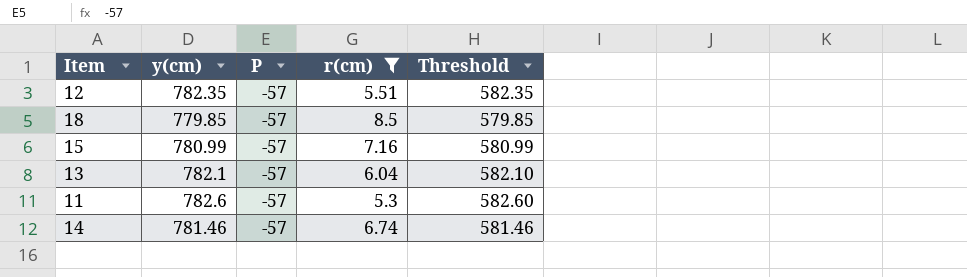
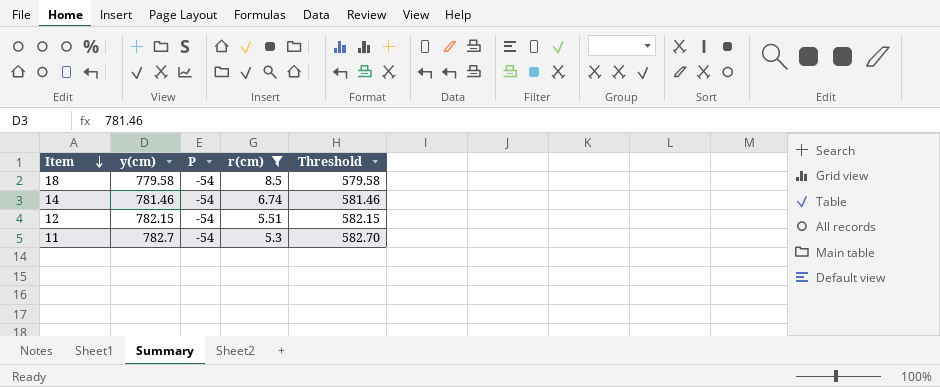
row order: none -> Item descending
row 15: 780.99 | -57 | 7.16 | 580.99 -> none
row 13: 782.1 | -57 | 6.04 | 582.10 -> none
18 | y(cm): 779.85 -> 779.58
18 | P: -57 -> -54
18 | Threshold: 579.85 -> 579.58
14 | P: -57 -> -54
12 | y(cm): 782.35 -> 782.15
12 | P: -57 -> -54
12 | Threshold: 582.35 -> 582.15
11 | y(cm): 782.6 -> 782.7
11 | P: -57 -> -54
11 | Threshold: 582.60 -> 582.70

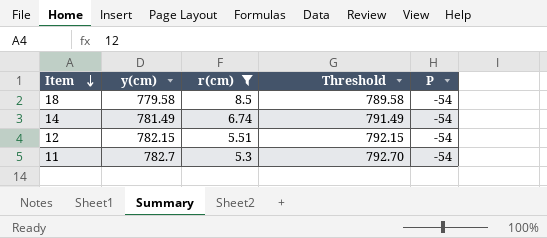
column Threshold | formula: [y(cm)] - 200 -> [y(cm)] + 10
column P | position: 3 -> 5
14 | y(cm): 781.46 -> 781.49

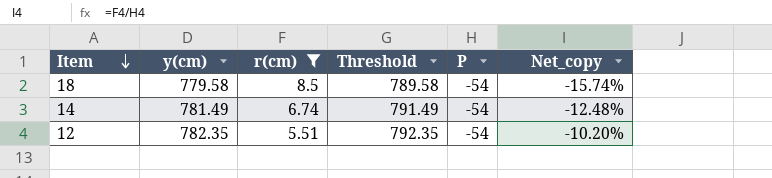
column Net_copy | formula: none -> [r(cm)] / [P]
row 11: 782.7 | 5.3 | 792.70 | -54 -> none
12 | y(cm): 782.15 -> 782.35
12 | Threshold: 792.15 -> 792.35

